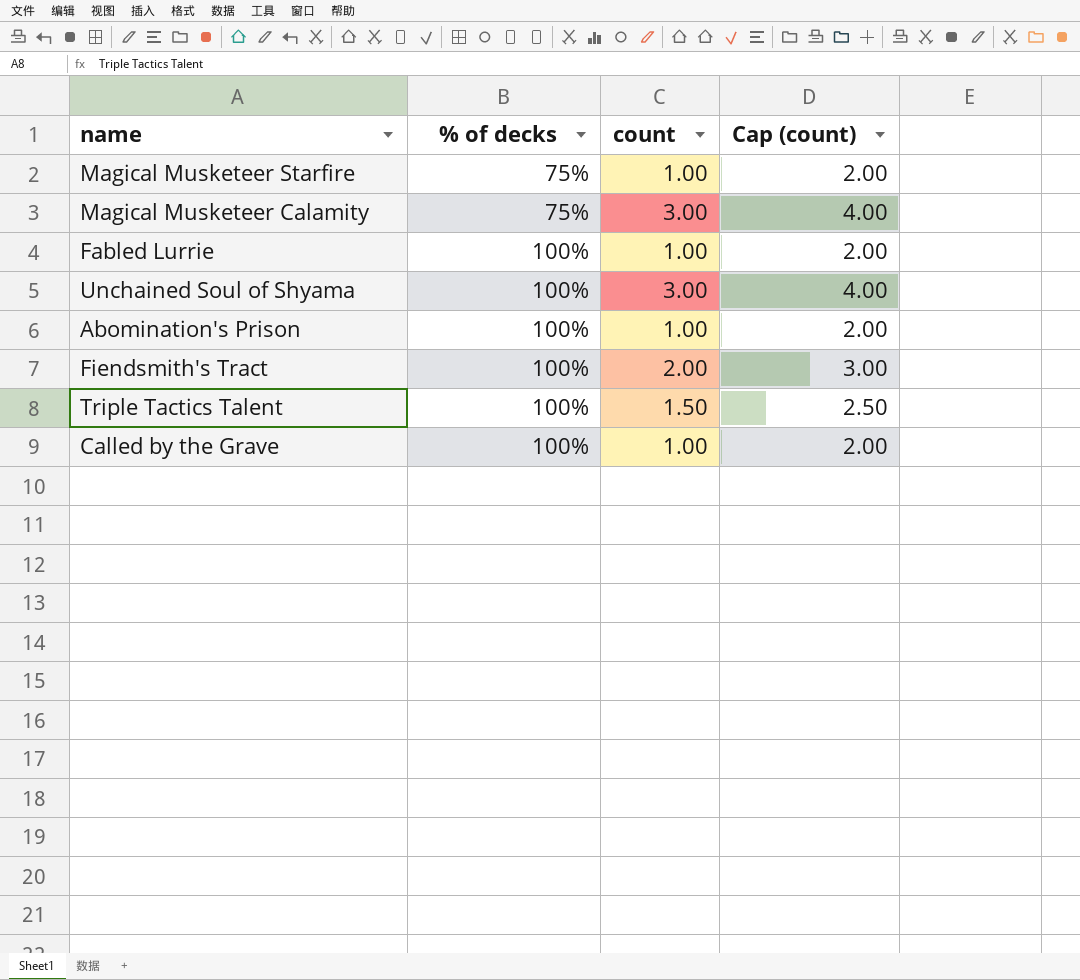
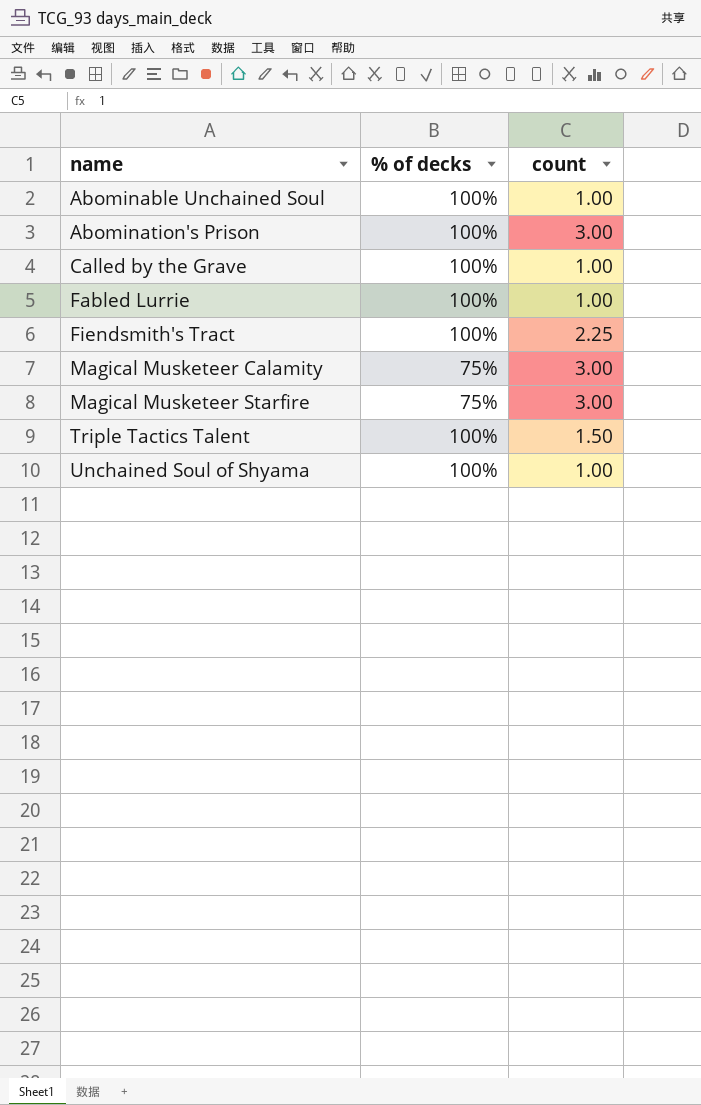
row order: % of decks ascending -> name ascending
column Cap (count) | formula: [count] + 1 -> none
row Abominable Unchained Soul: none -> 100% | 1.00
Abomination's Prison | count: 1.00 -> 3.00
Fiendsmith's Tract | count: 2.00 -> 2.25
Magical Musketeer Starfire | count: 1.00 -> 3.00
Unchained Soul of Shyama | count: 3.00 -> 1.00

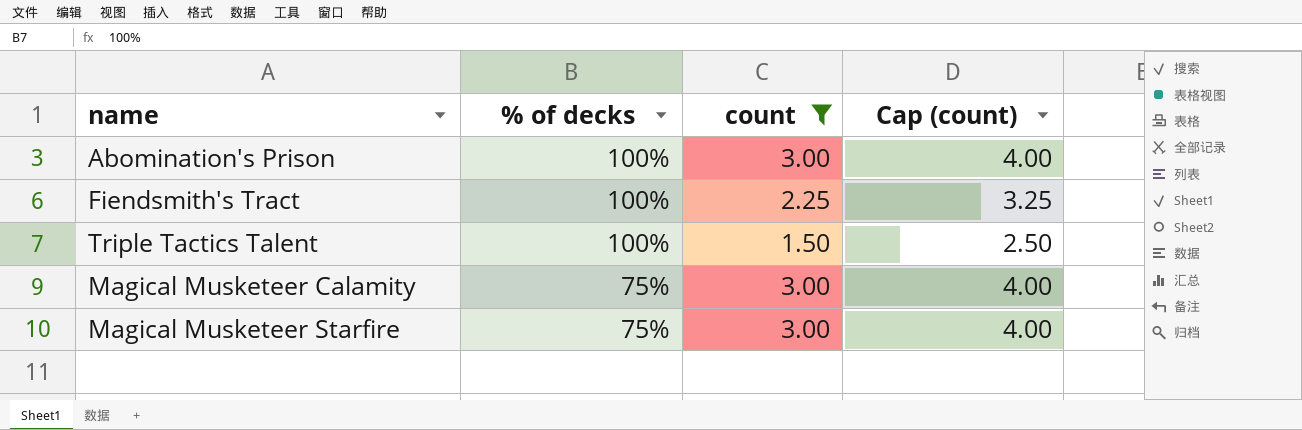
filter: none -> count != 1.00
row order: name ascending -> % of decks descending
column Cap (count) | formula: none -> [count] + 1

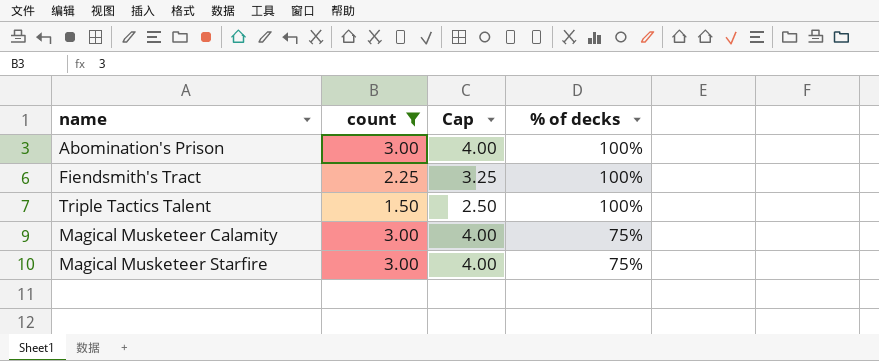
column name: Cap (count) -> Cap
column % of decks | position: 2 -> 4

